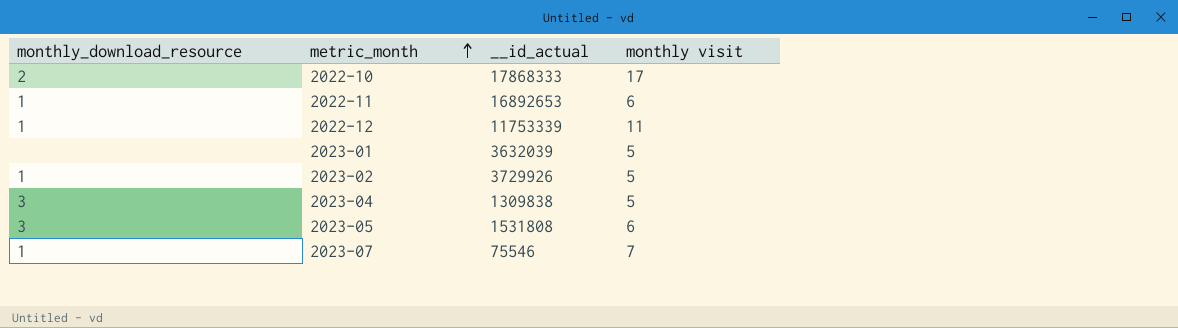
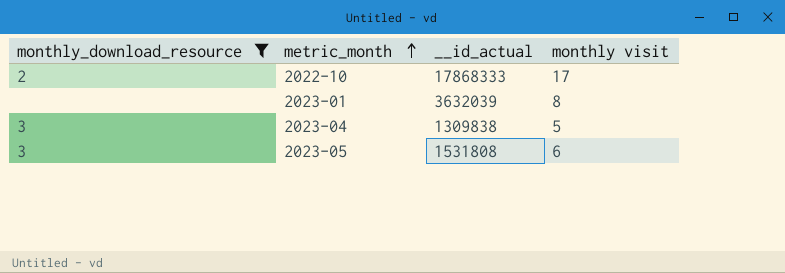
filter: none -> monthly_download_resource != 1
2023-01 | monthly visit: 5 -> 8

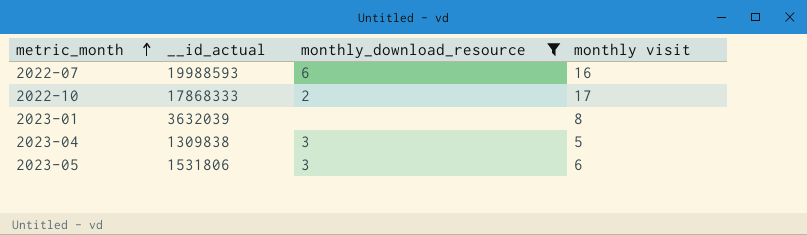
column monthly_download_resource | position: 1 -> 3
row 2022-07: none -> 19988593 | 6 | 16
2023-05 | __id_actual: 1531808 -> 1531806

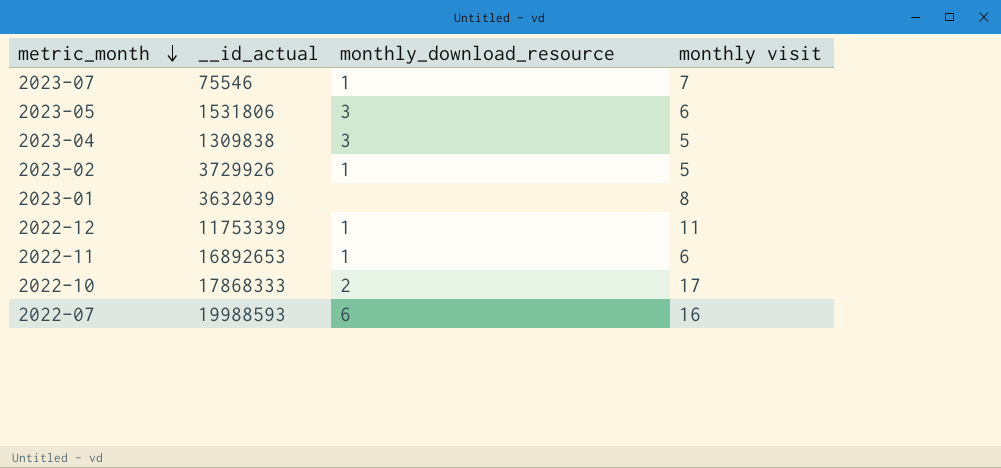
filter: monthly_download_resource != 1 -> none
row order: metric_month ascending -> metric_month descending

